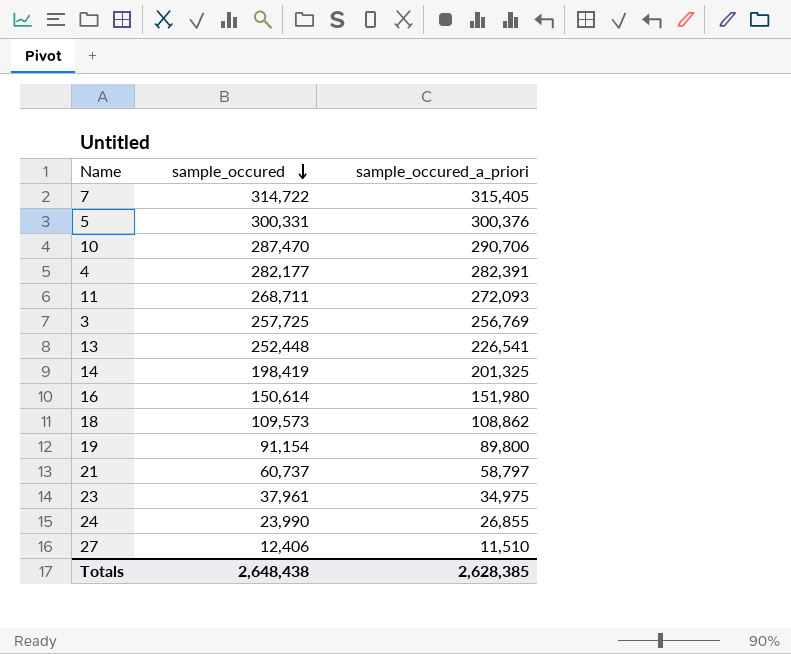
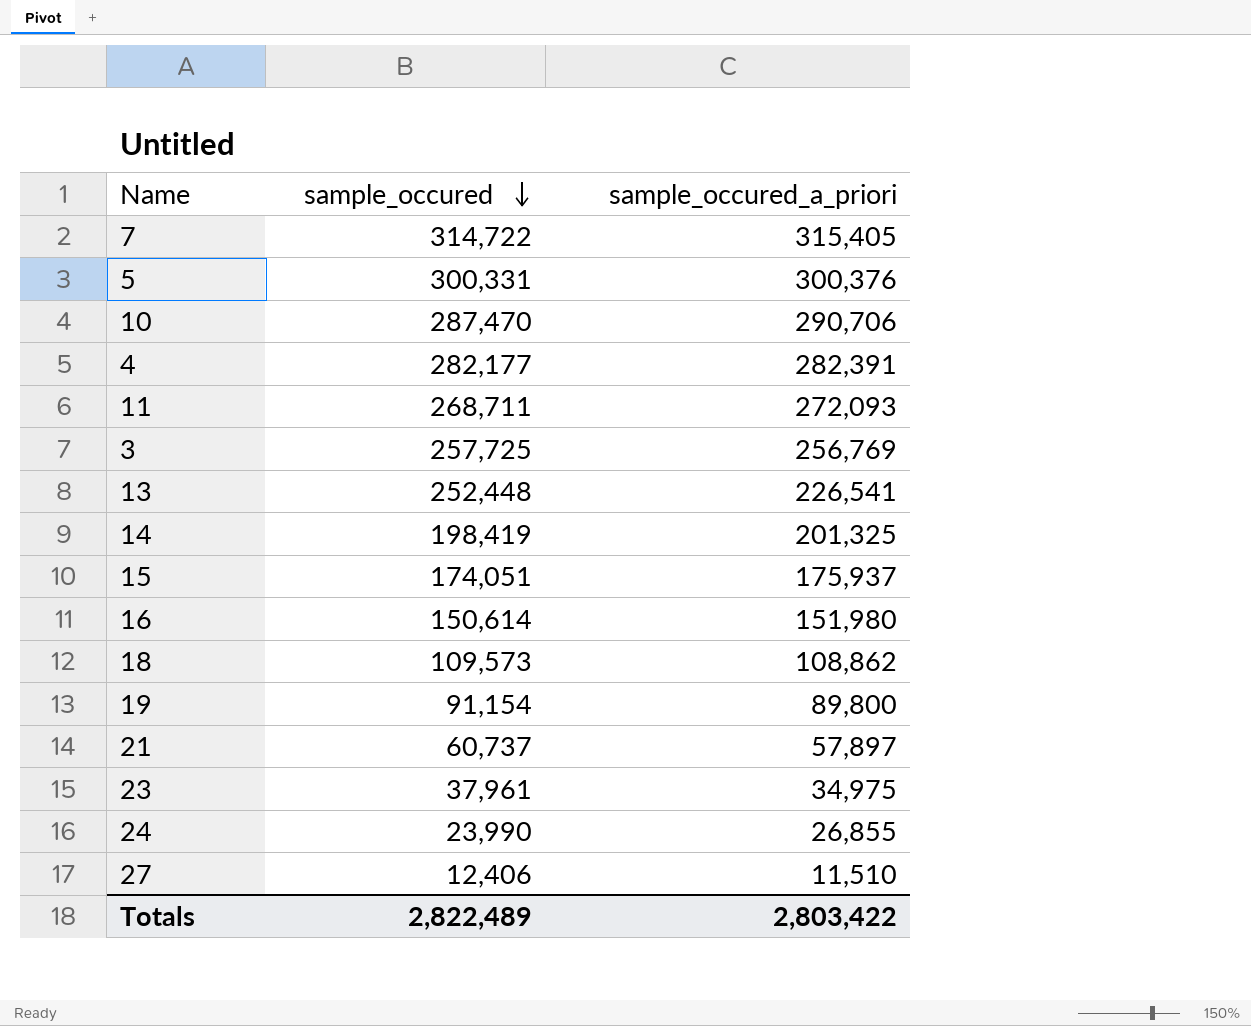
row 15: none -> 174,051 | 175,937
21 | sample_occured_a_priori: 58,797 -> 57,897
Totals | sample_occured: 2,648,438 -> 2,822,489
Totals | sample_occured_a_priori: 2,628,385 -> 2,803,422

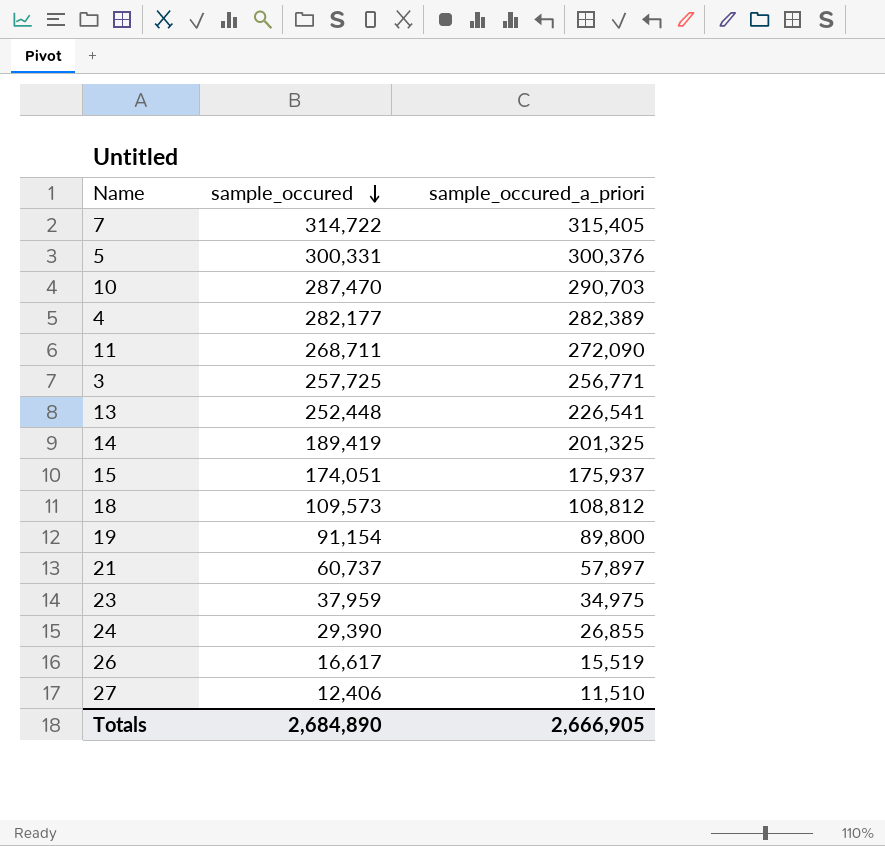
row 16: 150,614 | 151,980 -> none
10 | sample_occured_a_priori: 290,706 -> 290,703
4 | sample_occured_a_priori: 282,391 -> 282,389
11 | sample_occured_a_priori: 272,093 -> 272,090
3 | sample_occured_a_priori: 256,769 -> 256,771
14 | sample_occured: 198,419 -> 189,419
18 | sample_occured_a_priori: 108,862 -> 108,812
23 | sample_occured: 37,961 -> 37,959
24 | sample_occured: 23,990 -> 29,390
row 26: none -> 16,617 | 15,519
Totals | sample_occured: 2,822,489 -> 2,684,890
Totals | sample_occured_a_priori: 2,803,422 -> 2,666,905

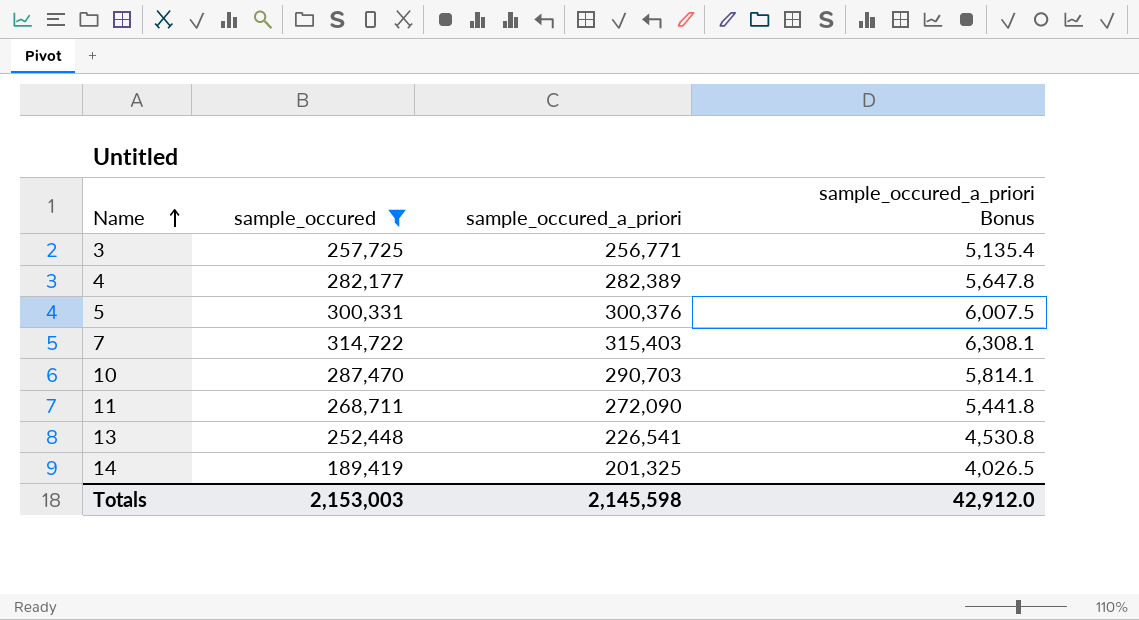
filter: none -> sample_occured >= 189,419
row order: sample_occured descending -> Name ascending
column sample_occured_a_priori Bonus | formula: none -> [sample_occured_a_priori] * 0.02
7 | sample_occured_a_priori: 315,405 -> 315,403
Totals | sample_occured: 2,684,890 -> 2,153,003
Totals | sample_occured_a_priori: 2,666,905 -> 2,145,598

